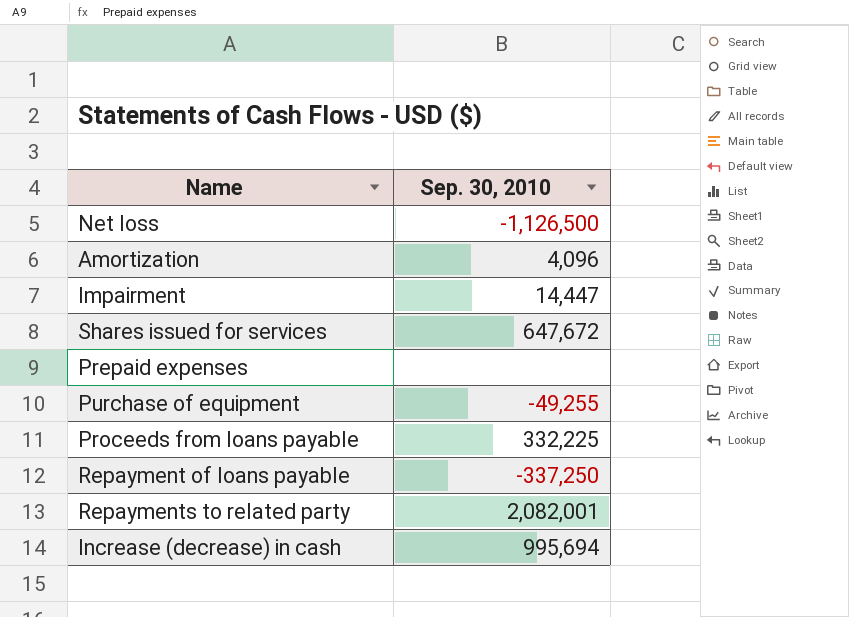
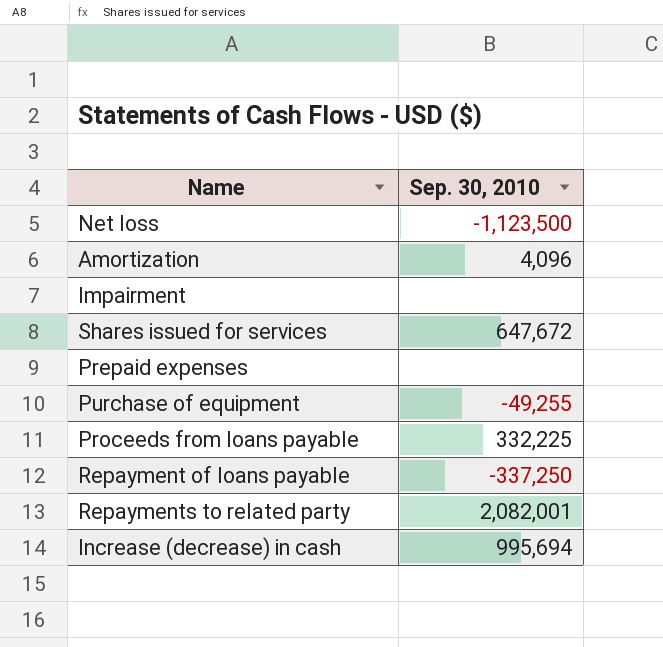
Net loss | Sep. 30, 2010: -1,126,500 -> -1,123,500
Impairment | Sep. 30, 2010: 14,447 -> none

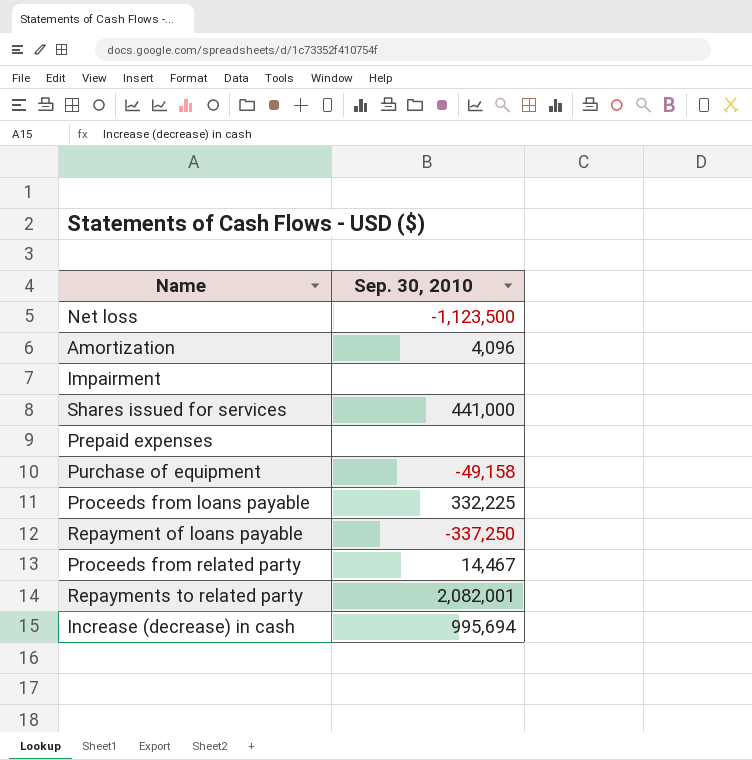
Shares issued for services | Sep. 30, 2010: 647,672 -> 441,000
Purchase of equipment | Sep. 30, 2010: -49,255 -> -49,158
row Proceeds from related party: none -> 14,467

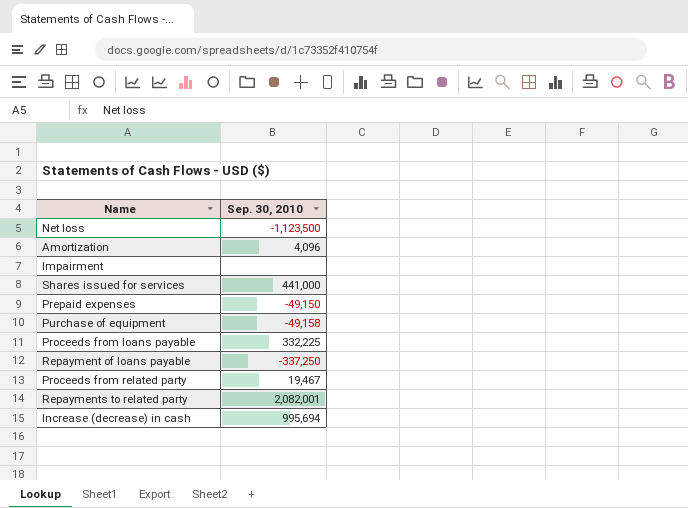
Prepaid expenses | Sep. 30, 2010: none -> -49,150
Proceeds from related party | Sep. 30, 2010: 14,467 -> 19,467

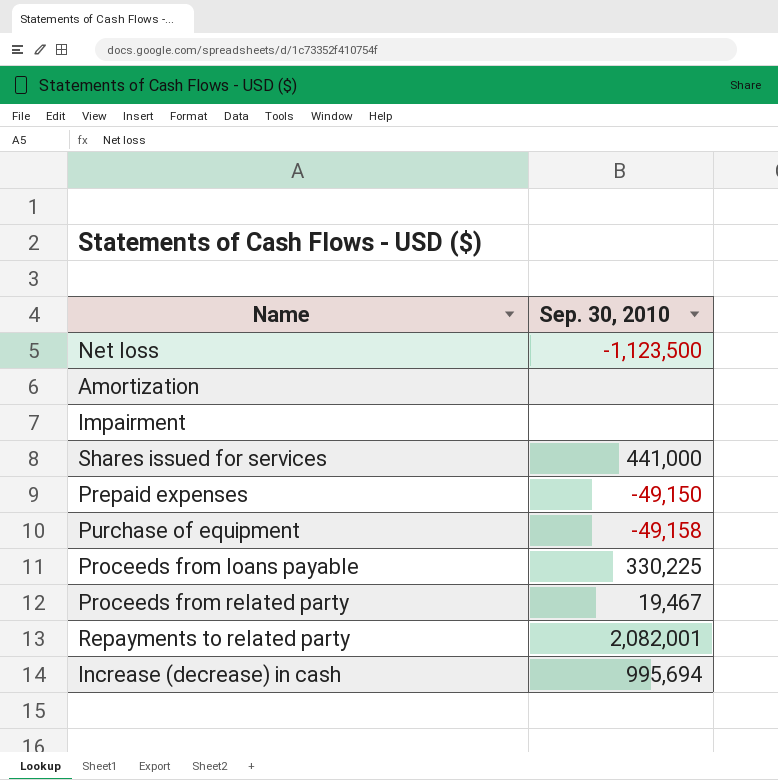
row Repayment of loans payable: -337,250 -> none
Amortization | Sep. 30, 2010: 4,096 -> none
Proceeds from loans payable | Sep. 30, 2010: 332,225 -> 330,225

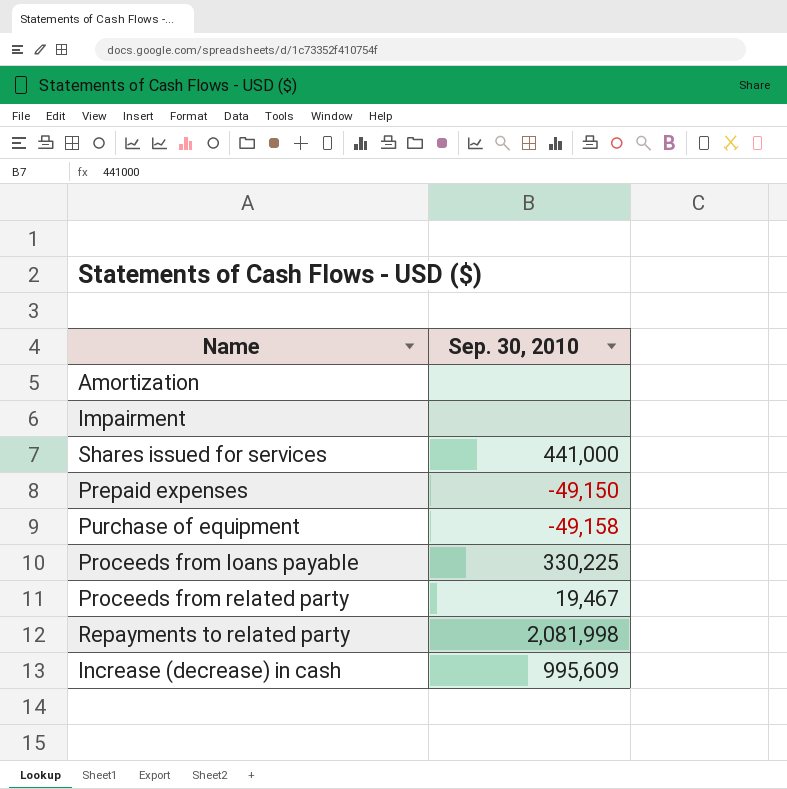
row Net loss: -1,123,500 -> none
Repayments to related party | Sep. 30, 2010: 2,082,001 -> 2,081,998
Increase (decrease) in cash | Sep. 30, 2010: 995,694 -> 995,609

